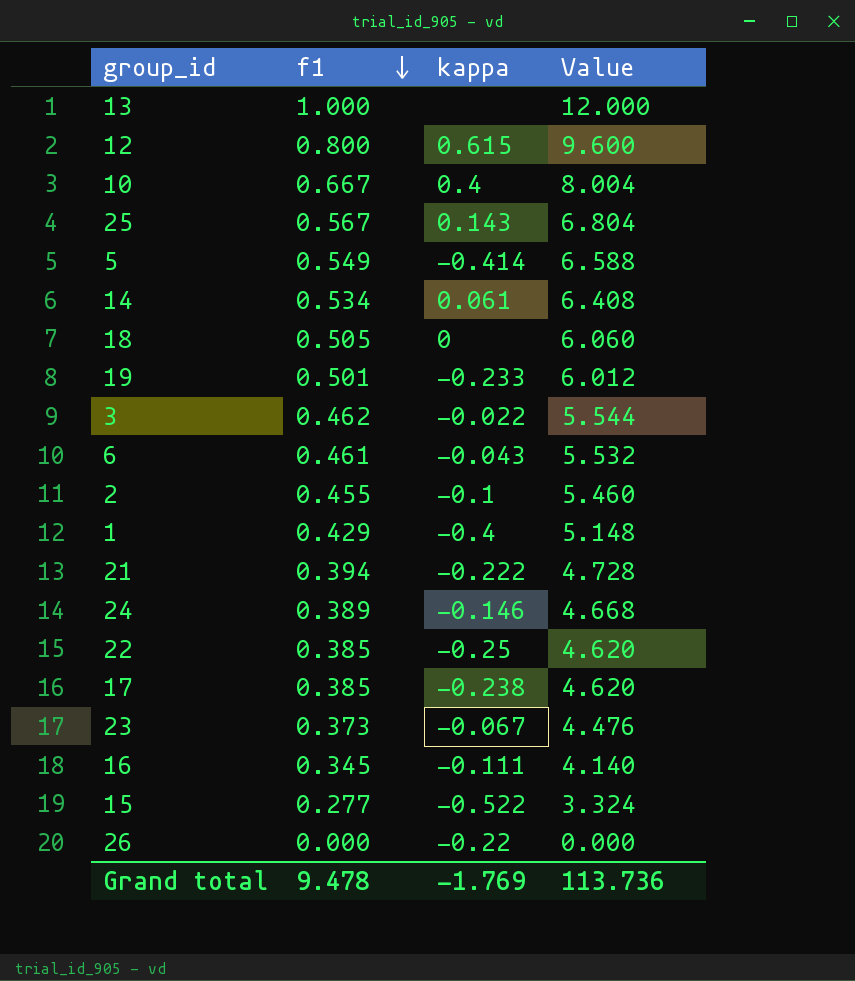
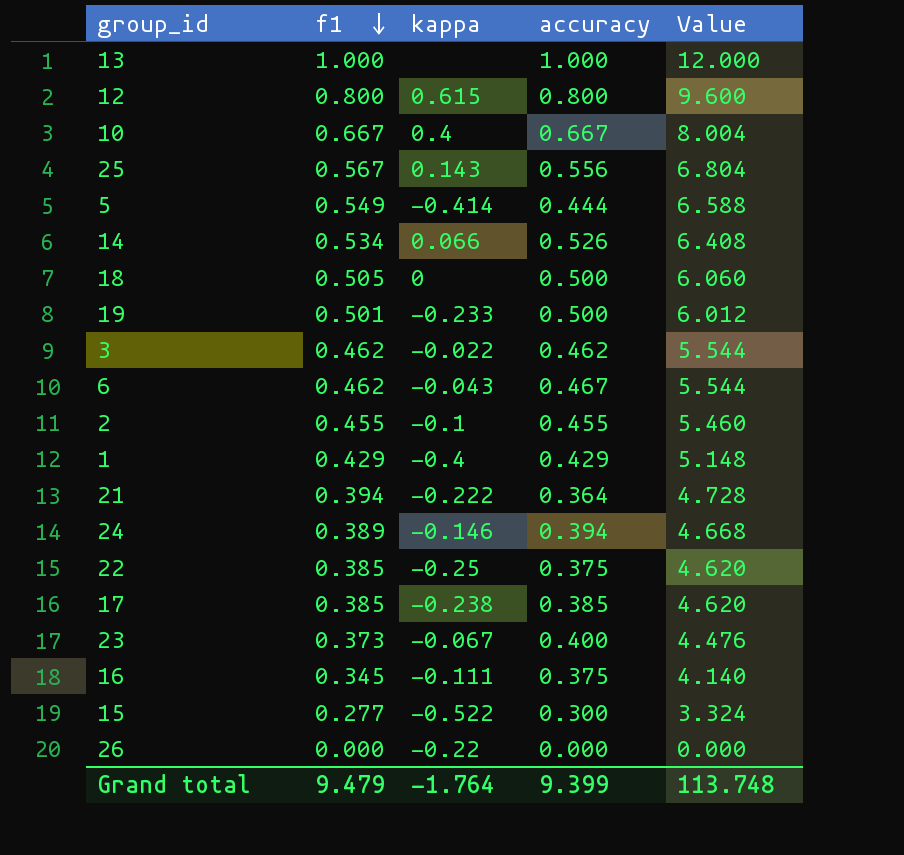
column accuracy | position: none -> 4
14 | kappa: 0.061 -> 0.066
6 | f1: 0.461 -> 0.462
6 | Value: 5.532 -> 5.544
Grand total | f1: 9.478 -> 9.479
Grand total | kappa: -1.769 -> -1.764
Grand total | Value: 113.736 -> 113.748

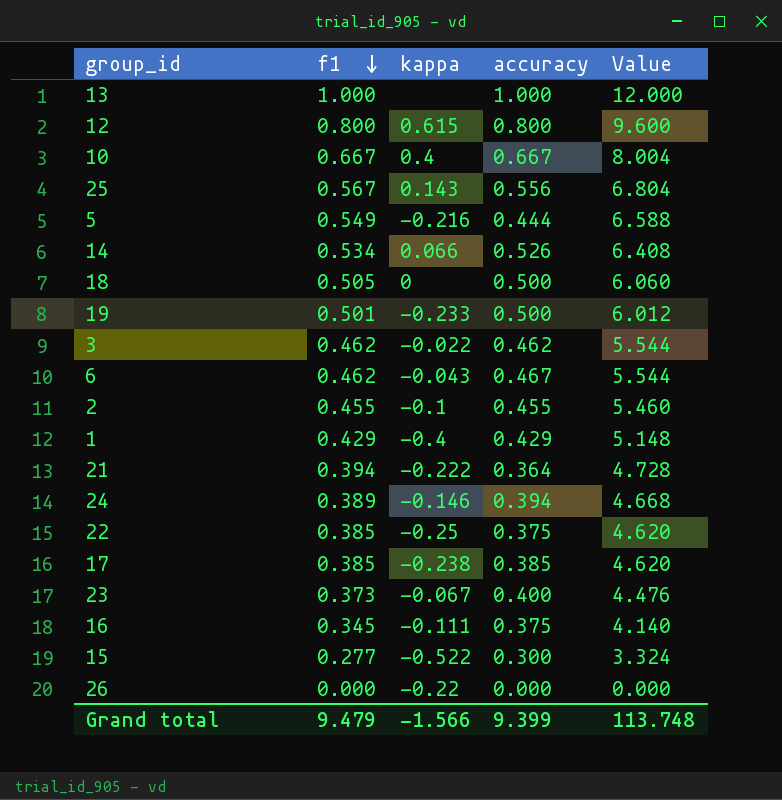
5 | kappa: -0.414 -> -0.216
Grand total | kappa: -1.764 -> -1.566

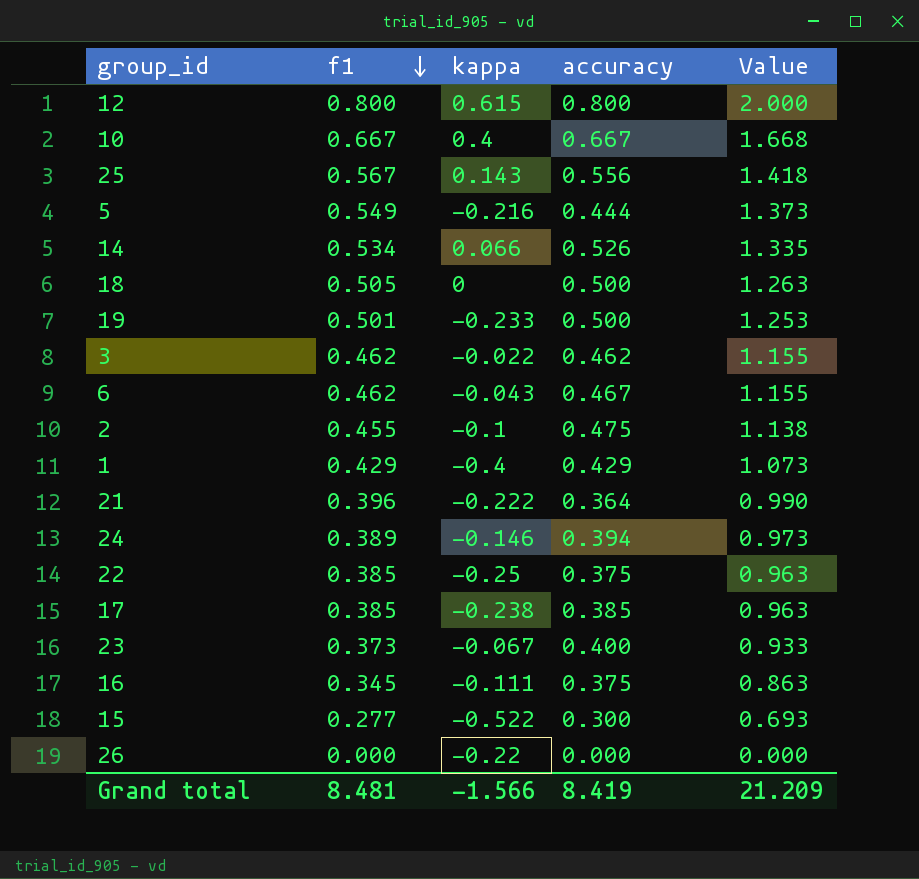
column Value | formula: [f1] * 12 -> [f1] * 2.5
row 13: 1.000 | none | 1.000 | 12.000 -> none
2 | accuracy: 0.455 -> 0.475
21 | f1: 0.394 -> 0.396
Grand total | f1: 9.479 -> 8.481
Grand total | accuracy: 9.399 -> 8.419
Grand total | Value: 113.748 -> 21.209

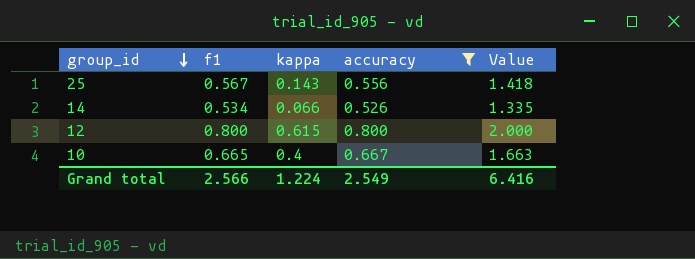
filter: none -> accuracy >= 0.526
row order: f1 descending -> group_id descending
10 | f1: 0.667 -> 0.665
10 | Value: 1.668 -> 1.663
Grand total | f1: 8.481 -> 2.566
Grand total | kappa: -1.566 -> 1.224
Grand total | accuracy: 8.419 -> 2.549
Grand total | Value: 21.209 -> 6.416

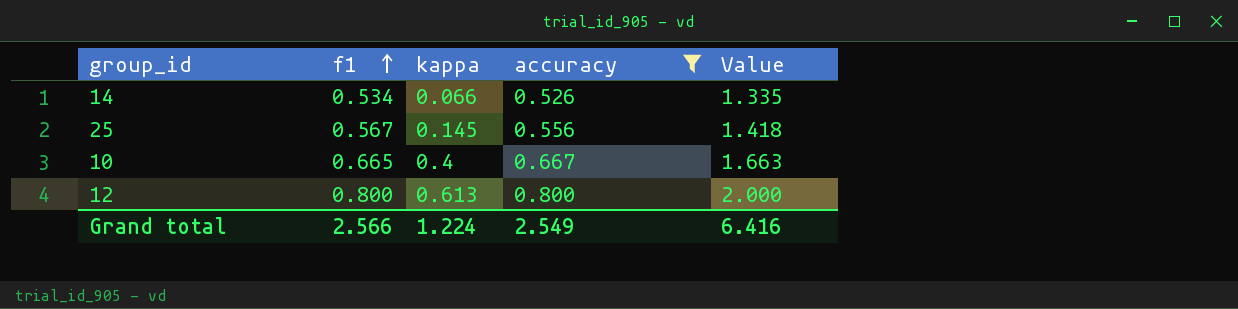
row order: group_id descending -> f1 ascending
25 | kappa: 0.143 -> 0.145
12 | kappa: 0.615 -> 0.613

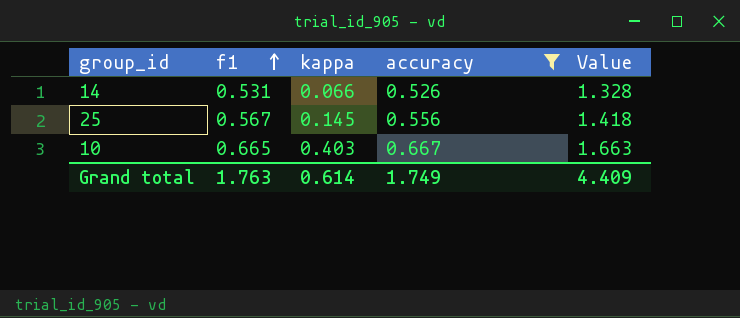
row 12: 0.800 | 0.613 | 0.800 | 2.000 -> none
14 | f1: 0.534 -> 0.531
14 | Value: 1.335 -> 1.328
10 | kappa: 0.4 -> 0.403
Grand total | f1: 2.566 -> 1.763
Grand total | kappa: 1.224 -> 0.614
Grand total | accuracy: 2.549 -> 1.749
Grand total | Value: 6.416 -> 4.409

